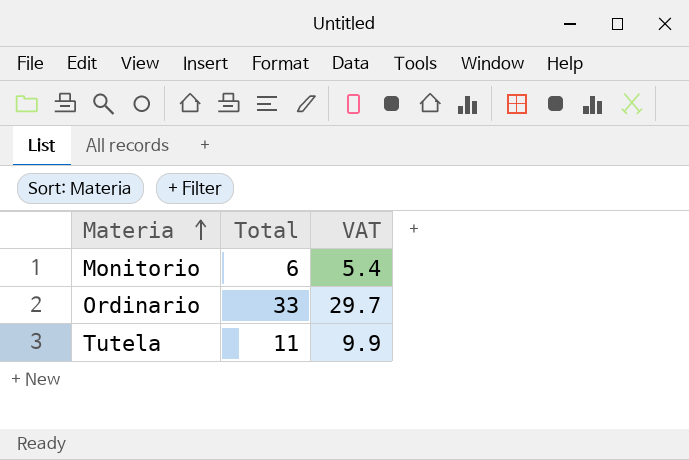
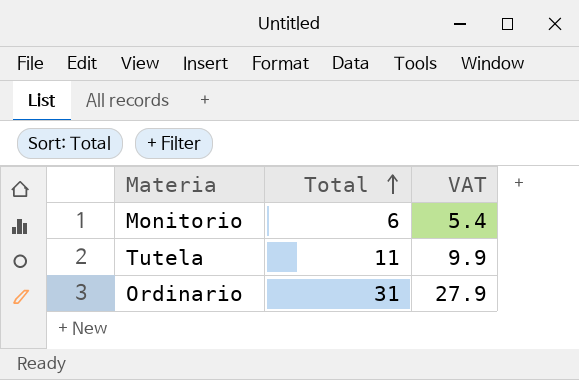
row order: Materia ascending -> Total ascending
Ordinario | Total: 33 -> 31
Ordinario | VAT: 29.7 -> 27.9

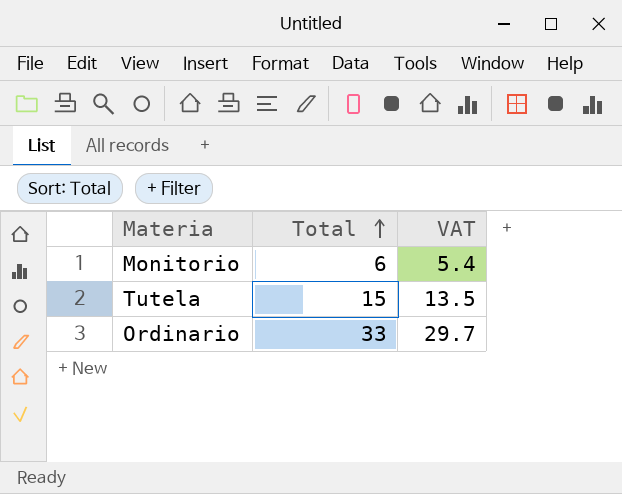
Tutela | Total: 11 -> 15
Tutela | VAT: 9.9 -> 13.5
Ordinario | Total: 31 -> 33
Ordinario | VAT: 27.9 -> 29.7

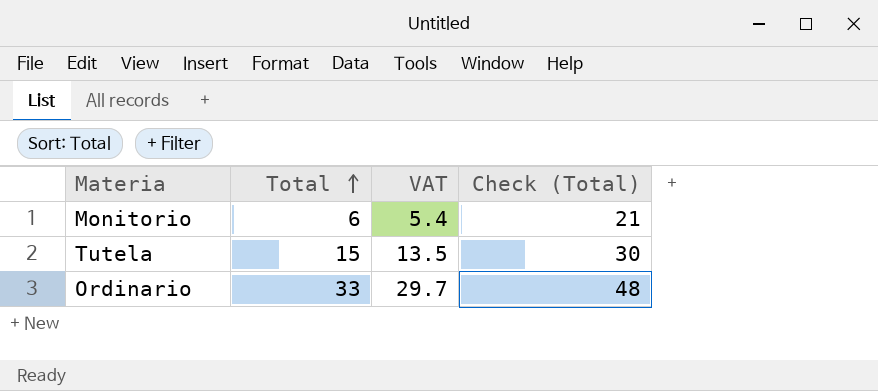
column Check (Total) | formula: none -> [Total] + 15

